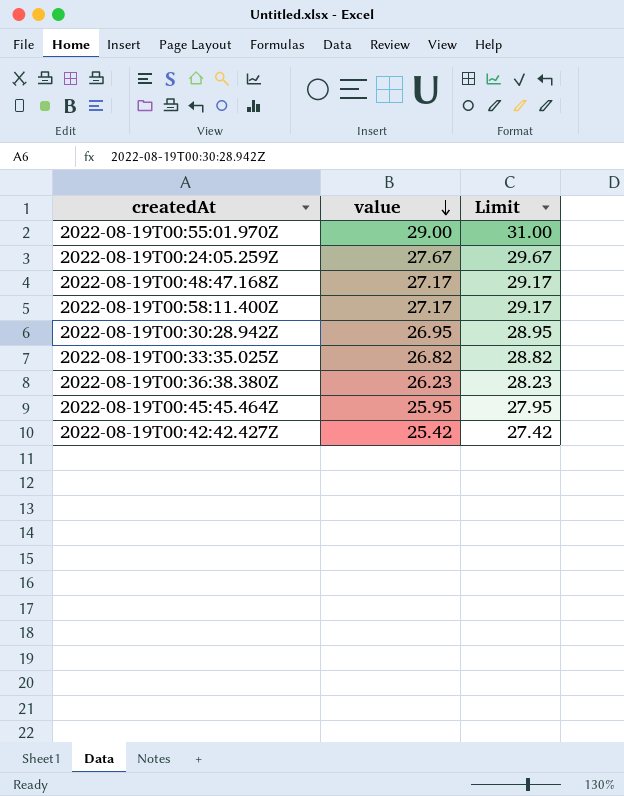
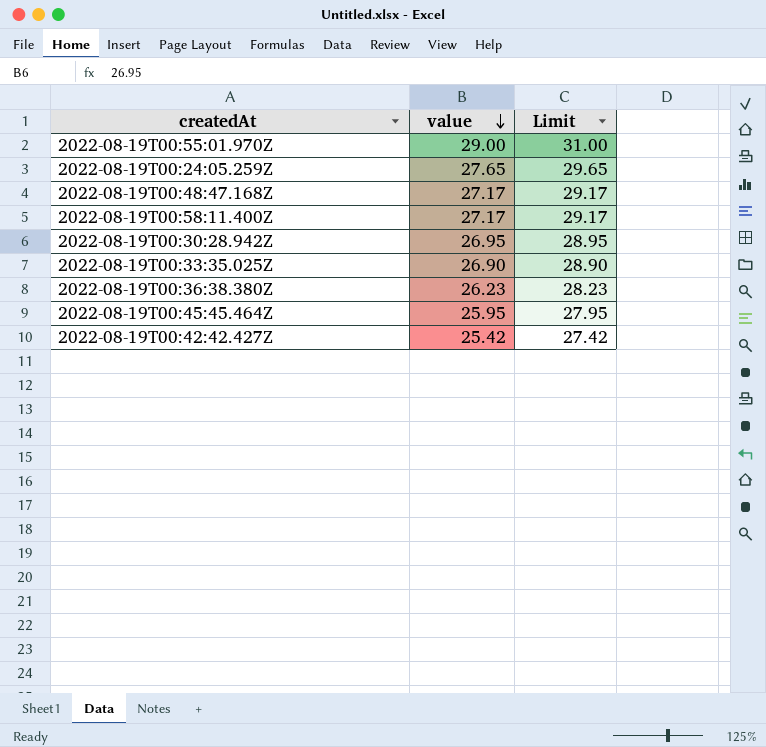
2022-08-19T00:24:05.259Z | value: 27.67 -> 27.65
2022-08-19T00:24:05.259Z | Limit: 29.67 -> 29.65
2022-08-19T00:33:35.025Z | value: 26.82 -> 26.90
2022-08-19T00:33:35.025Z | Limit: 28.82 -> 28.90

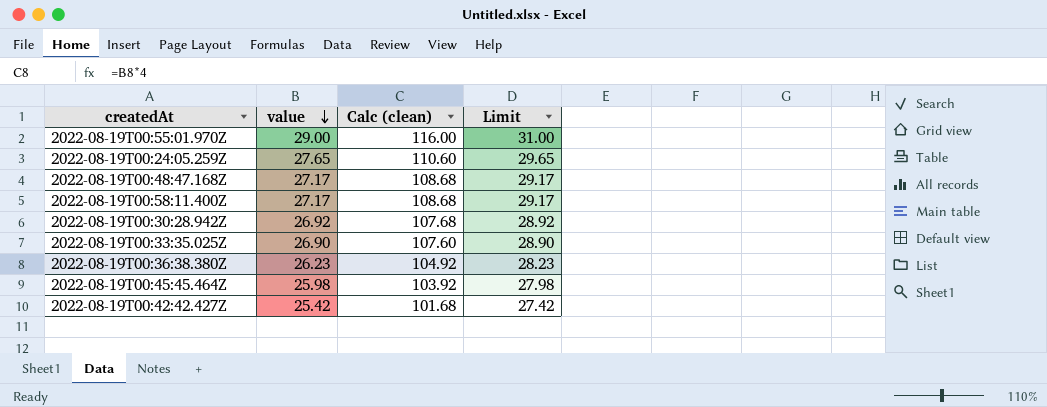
column Calc (clean) | formula: none -> [value] * 4
2022-08-19T00:30:28.942Z | value: 26.95 -> 26.92
2022-08-19T00:30:28.942Z | Limit: 28.95 -> 28.92
2022-08-19T00:45:45.464Z | value: 25.95 -> 25.98
2022-08-19T00:45:45.464Z | Limit: 27.95 -> 27.98

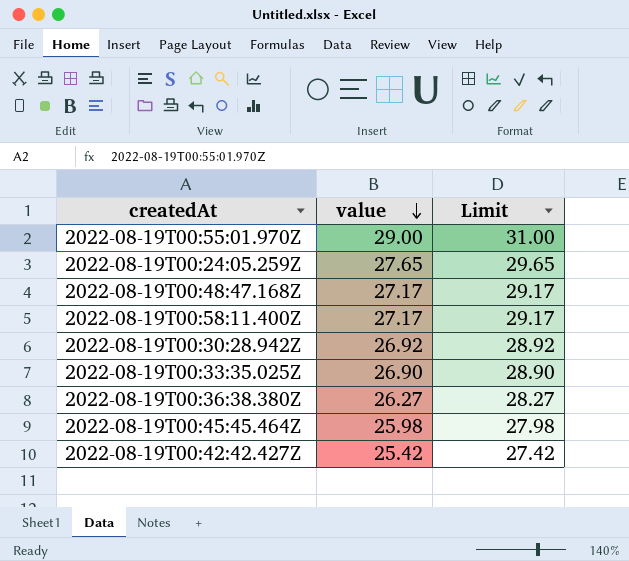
column Calc (clean) | formula: [value] * 4 -> none
2022-08-19T00:36:38.380Z | value: 26.23 -> 26.27
2022-08-19T00:36:38.380Z | Limit: 28.23 -> 28.27

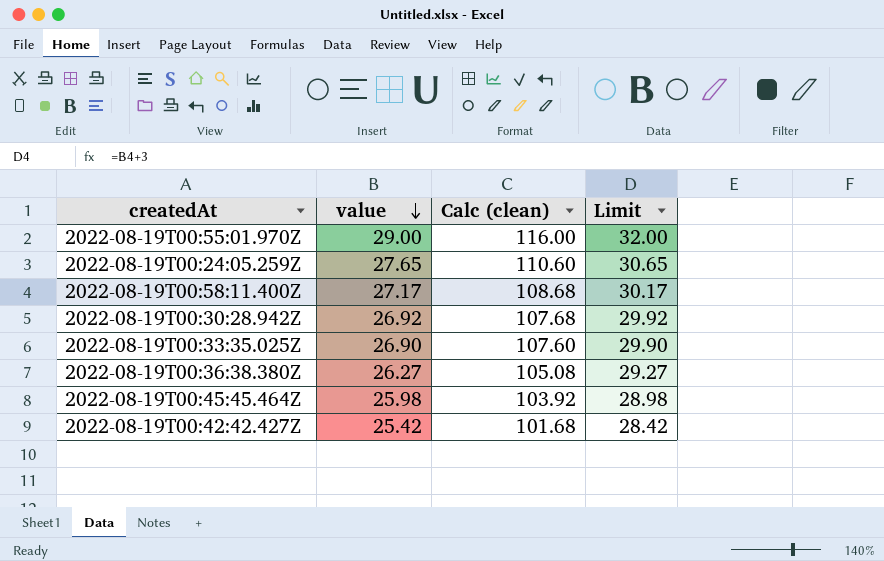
column Calc (clean) | formula: none -> [value] * 4
column Limit | formula: [value] + 2 -> [value] + 3
row 2022-08-19T00:48:47.168Z: 27.17 | 29.17 -> none

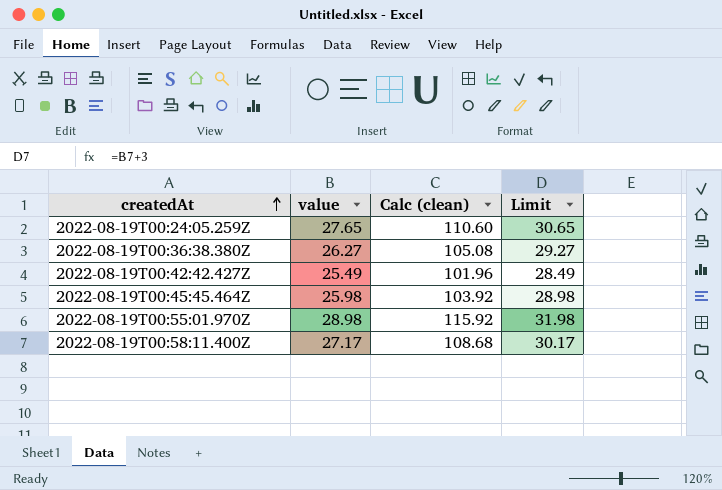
row order: value descending -> createdAt ascending
row 2022-08-19T00:30:28.942Z: 26.92 | 107.68 | 29.92 -> none
row 2022-08-19T00:33:35.025Z: 26.90 | 107.60 | 29.90 -> none
2022-08-19T00:42:42.427Z | value: 25.42 -> 25.49
2022-08-19T00:42:42.427Z | Calc (clean): 101.68 -> 101.96
2022-08-19T00:42:42.427Z | Limit: 28.42 -> 28.49
2022-08-19T00:55:01.970Z | value: 29.00 -> 28.98
2022-08-19T00:55:01.970Z | Calc (clean): 116.00 -> 115.92
2022-08-19T00:55:01.970Z | Limit: 32.00 -> 31.98

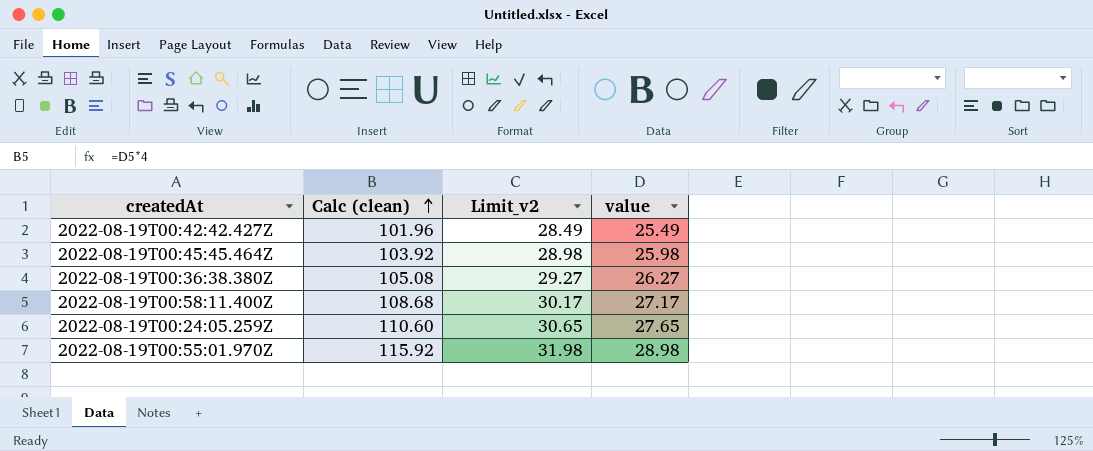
row order: createdAt ascending -> Calc (clean) ascending
column name: Limit -> Limit_v2
column value | position: 2 -> 4

